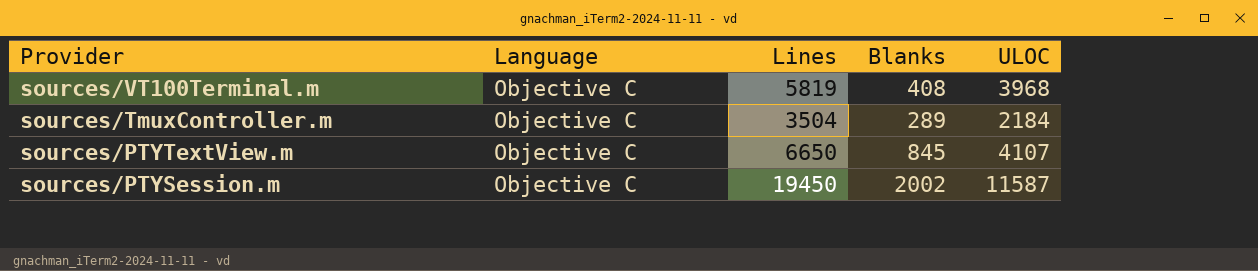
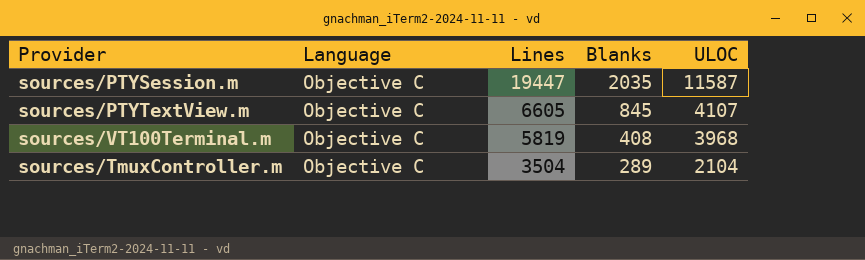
row order: Provider descending -> Lines descending
sources/PTYSession.m | Lines: 19450 -> 19447
sources/PTYSession.m | Blanks: 2002 -> 2035
sources/PTYTextView.m | Lines: 6650 -> 6605
sources/TmuxController.m | ULOC: 2184 -> 2104

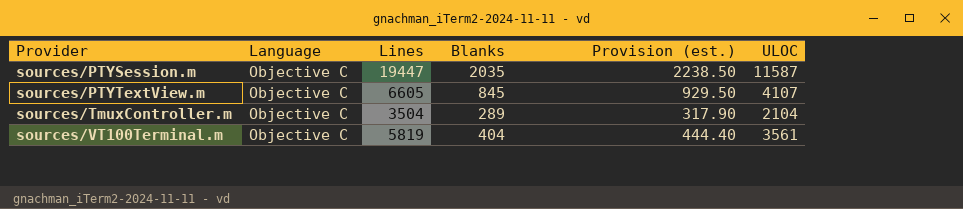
row order: Lines descending -> Provider ascending
column Provision (est.) | formula: none -> [Blanks] * 1.1
sources/VT100Terminal.m | Blanks: 408 -> 404
sources/VT100Terminal.m | ULOC: 3968 -> 3561

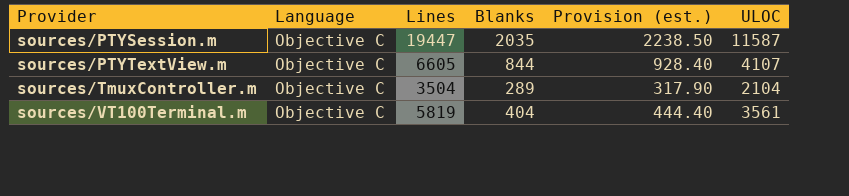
sources/PTYTextView.m | Blanks: 845 -> 844
sources/PTYTextView.m | Provision (est.): 929.50 -> 928.40

